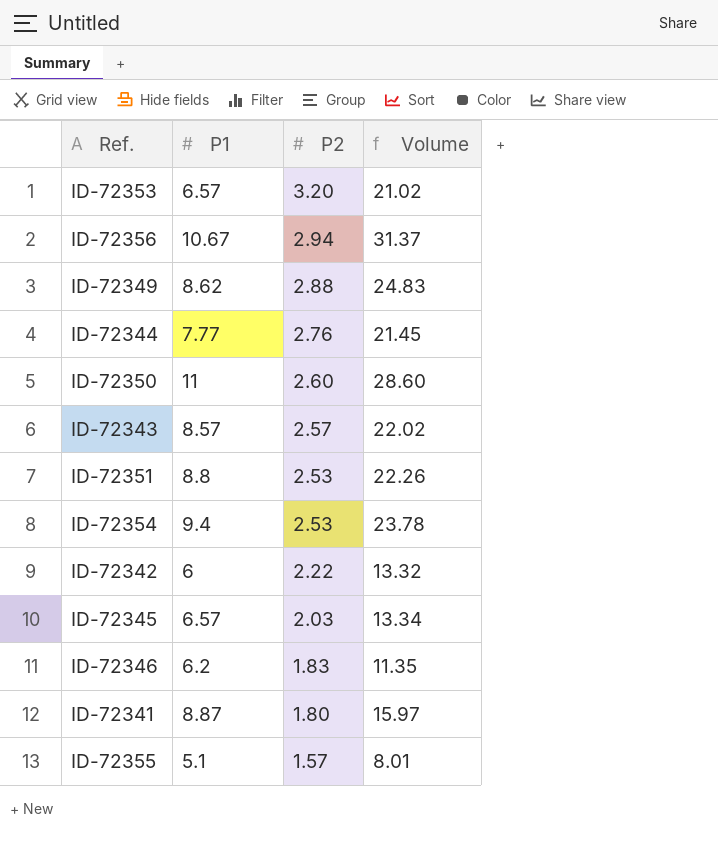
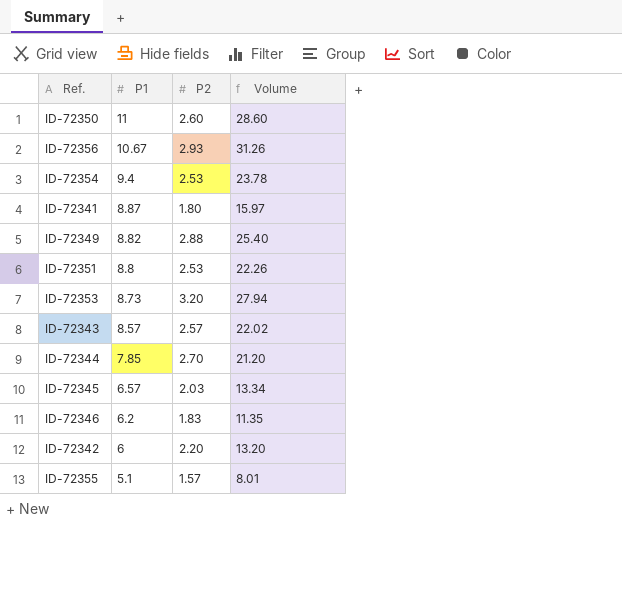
row order: P2 descending -> P1 descending
ID-72356 | P2: 2.94 -> 2.93
ID-72356 | Volume: 31.37 -> 31.26
ID-72349 | P1: 8.62 -> 8.82
ID-72349 | Volume: 24.83 -> 25.40
ID-72353 | P1: 6.57 -> 8.73
ID-72353 | Volume: 21.02 -> 27.94
ID-72344 | P1: 7.77 -> 7.85
ID-72344 | P2: 2.76 -> 2.70
ID-72344 | Volume: 21.45 -> 21.20
ID-72342 | P2: 2.22 -> 2.20
ID-72342 | Volume: 13.32 -> 13.20

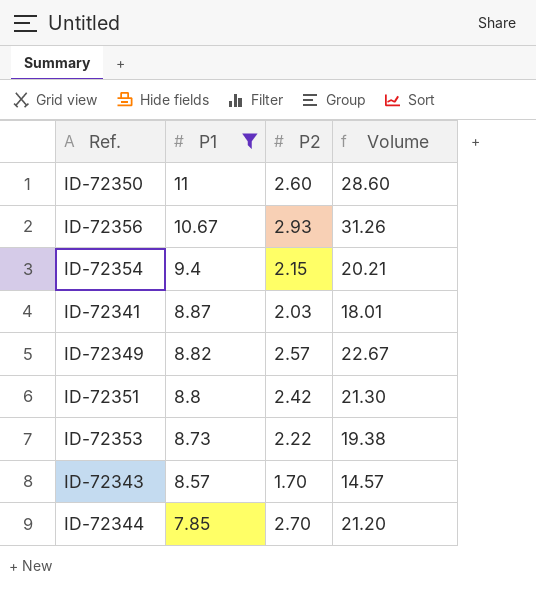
filter: none -> P1 >= 7.85
ID-72354 | P2: 2.53 -> 2.15
ID-72354 | Volume: 23.78 -> 20.21
ID-72341 | P2: 1.80 -> 2.03
ID-72341 | Volume: 15.97 -> 18.01
ID-72349 | P2: 2.88 -> 2.57
ID-72349 | Volume: 25.40 -> 22.67
ID-72351 | P2: 2.53 -> 2.42
ID-72351 | Volume: 22.26 -> 21.30
ID-72353 | P2: 3.20 -> 2.22
ID-72353 | Volume: 27.94 -> 19.38
ID-72343 | P2: 2.57 -> 1.70
ID-72343 | Volume: 22.02 -> 14.57

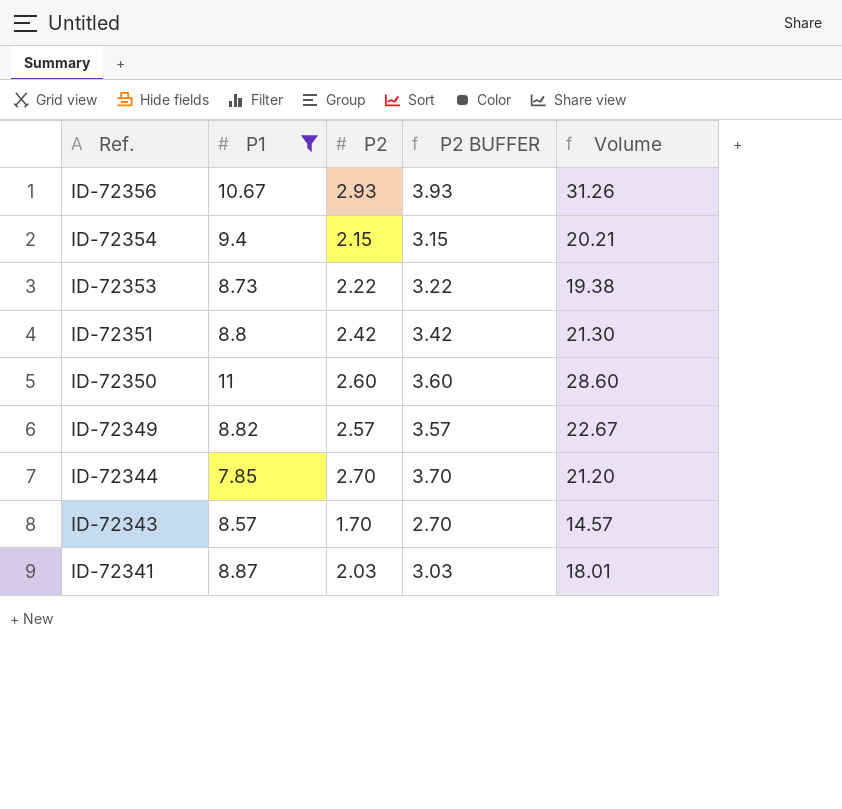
row order: P1 descending -> Ref. descending
column P2 BUFFER | formula: none -> [P2] + 1

